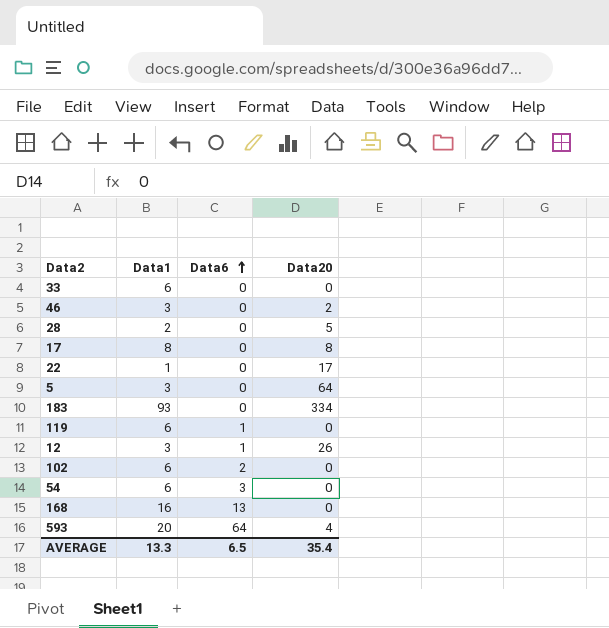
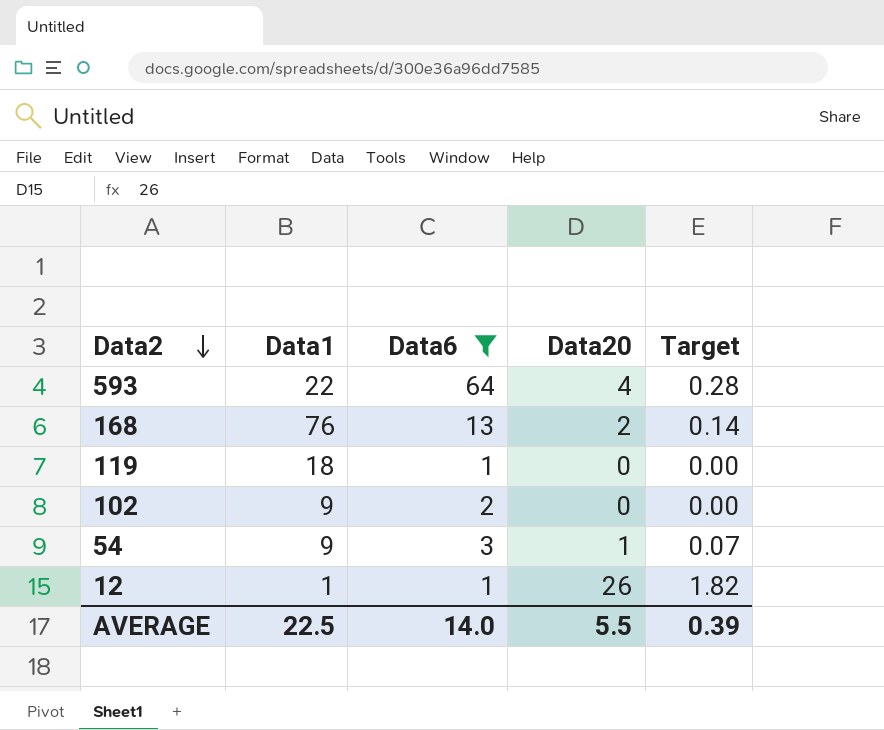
filter: none -> Data6 != 0
row order: Data6 ascending -> Data2 descending
column Target | formula: none -> [Data20] * 0.07
593 | Data1: 20 -> 22
168 | Data1: 16 -> 76
168 | Data20: 0 -> 2
119 | Data1: 6 -> 18
102 | Data1: 6 -> 9
54 | Data1: 6 -> 9
54 | Data20: 0 -> 1
12 | Data1: 3 -> 1
AVERAGE | Data1: 13.3 -> 22.5
AVERAGE | Data6: 6.5 -> 14.0
AVERAGE | Data20: 35.4 -> 5.5

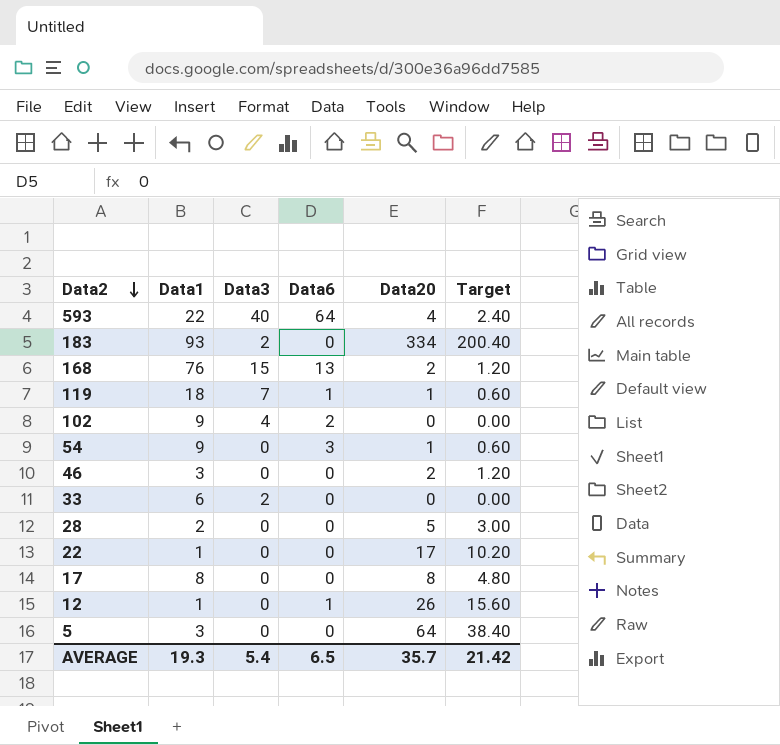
filter: Data6 != 0 -> none
column Data3 | position: none -> 3
column Target | formula: [Data20] * 0.07 -> [Data20] * 0.6
119 | Data20: 0 -> 1
AVERAGE | Data1: 22.5 -> 19.3
AVERAGE | Data6: 14.0 -> 6.5
AVERAGE | Data20: 5.5 -> 35.7
AVERAGE | Target: 0.39 -> 21.42

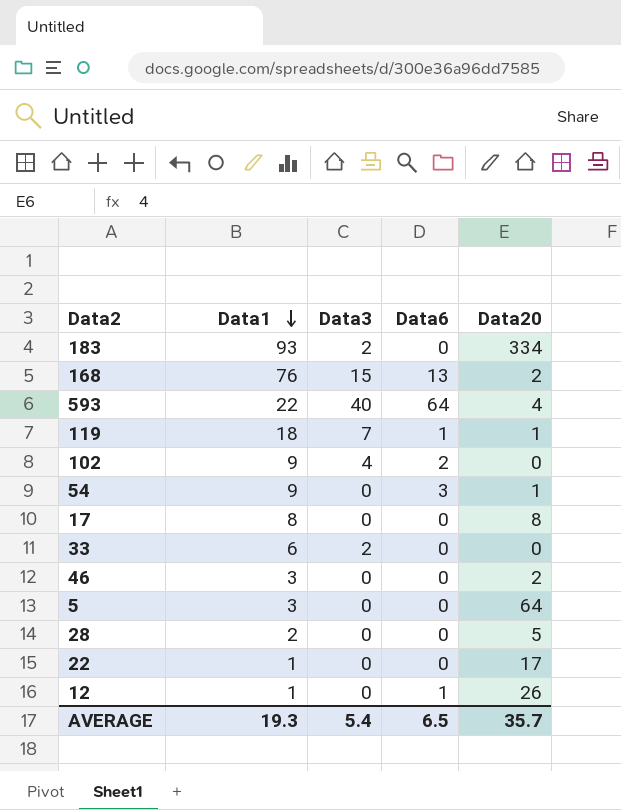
row order: Data2 descending -> Data1 descending
column Target | formula: [Data20] * 0.6 -> none

